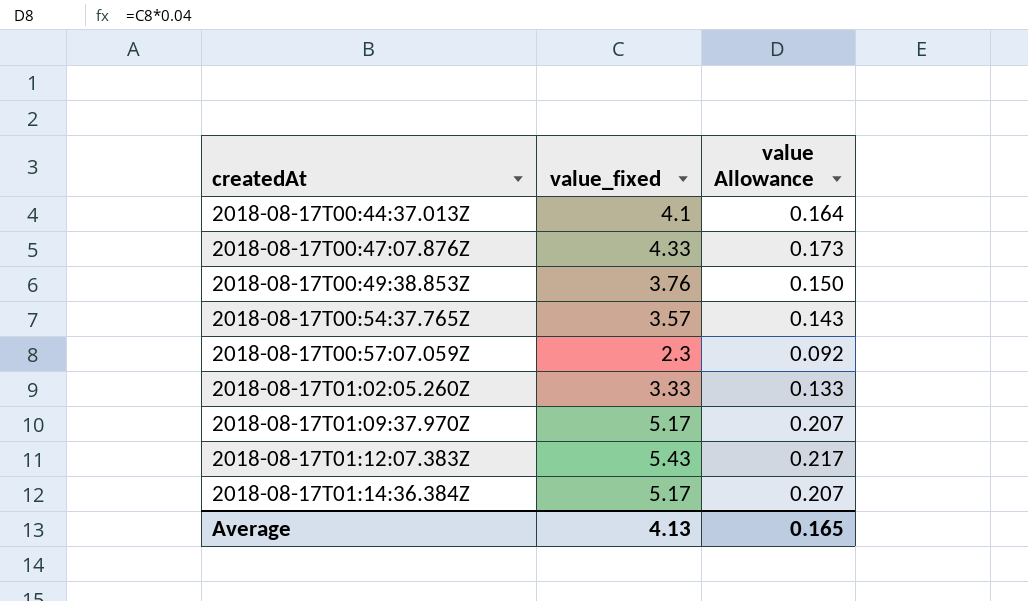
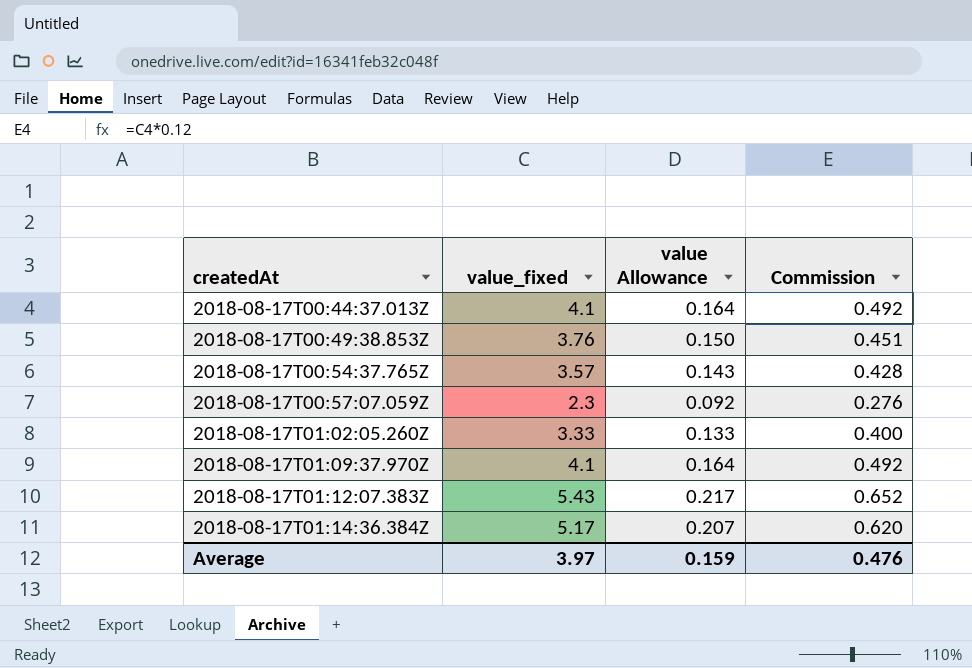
column Commission | formula: none -> [value_fixed] * 0.12
row 2018-08-17T00:47:07.876Z: 4.33 | 0.173 -> none
2018-08-17T01:09:37.970Z | value_fixed: 5.17 -> 4.1
2018-08-17T01:09:37.970Z | value Allowance: 0.207 -> 0.164
Average | value_fixed: 4.13 -> 3.97
Average | value Allowance: 0.165 -> 0.159

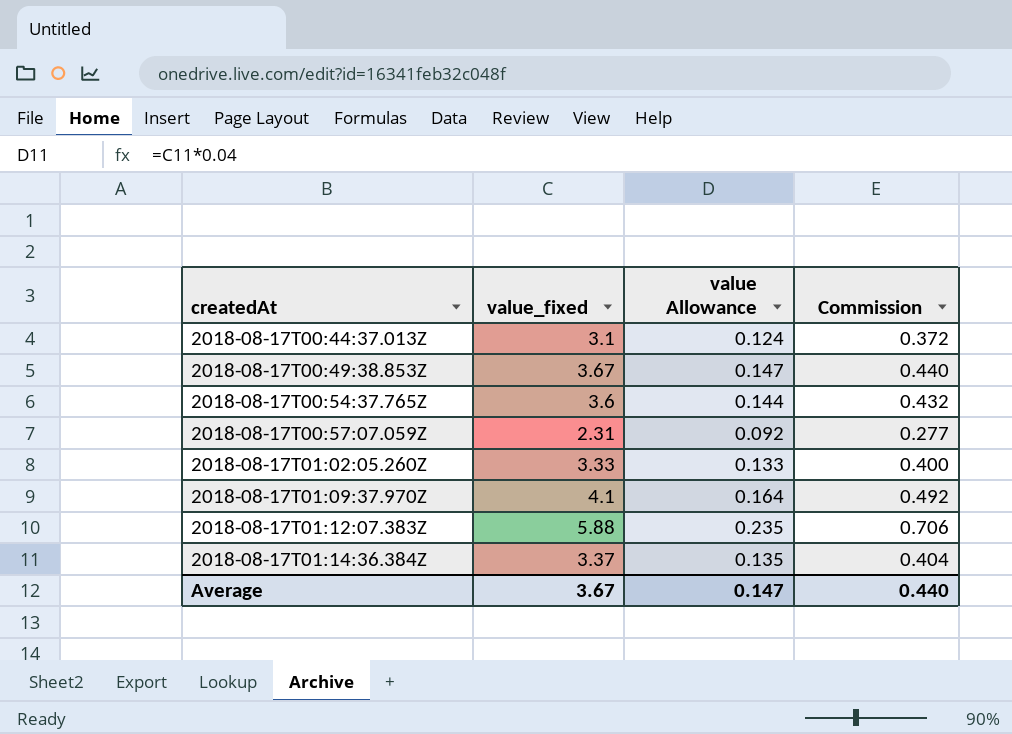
2018-08-17T00:44:37.013Z | value_fixed: 4.1 -> 3.1
2018-08-17T00:44:37.013Z | value Allowance: 0.164 -> 0.124
2018-08-17T00:44:37.013Z | Commission: 0.492 -> 0.372
2018-08-17T00:49:38.853Z | value_fixed: 3.76 -> 3.67
2018-08-17T00:49:38.853Z | value Allowance: 0.150 -> 0.147
2018-08-17T00:49:38.853Z | Commission: 0.451 -> 0.440
2018-08-17T00:54:37.765Z | value_fixed: 3.57 -> 3.6
2018-08-17T00:54:37.765Z | value Allowance: 0.143 -> 0.144
2018-08-17T00:54:37.765Z | Commission: 0.428 -> 0.432
2018-08-17T00:57:07.059Z | value_fixed: 2.3 -> 2.31
2018-08-17T00:57:07.059Z | Commission: 0.276 -> 0.277
2018-08-17T01:12:07.383Z | value_fixed: 5.43 -> 5.88
2018-08-17T01:12:07.383Z | value Allowance: 0.217 -> 0.235
2018-08-17T01:12:07.383Z | Commission: 0.652 -> 0.706
2018-08-17T01:14:36.384Z | value_fixed: 5.17 -> 3.37
2018-08-17T01:14:36.384Z | value Allowance: 0.207 -> 0.135
2018-08-17T01:14:36.384Z | Commission: 0.620 -> 0.404
Average | value_fixed: 3.97 -> 3.67
Average | value Allowance: 0.159 -> 0.147
Average | Commission: 0.476 -> 0.440

